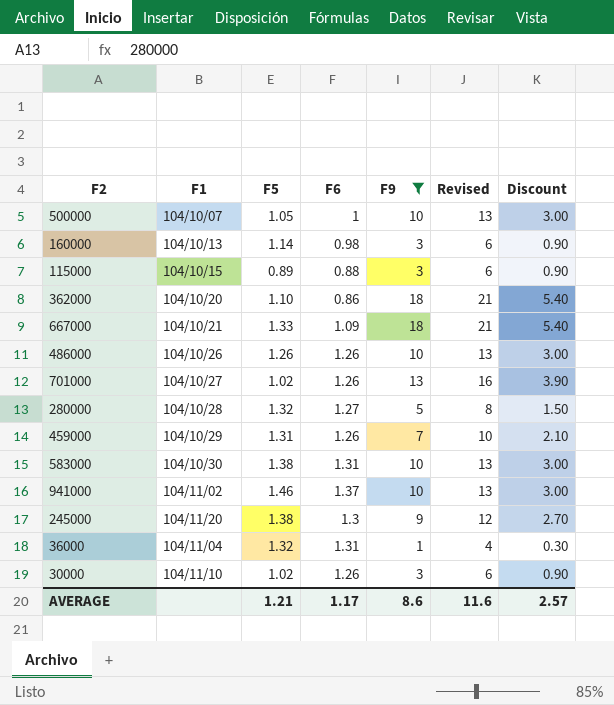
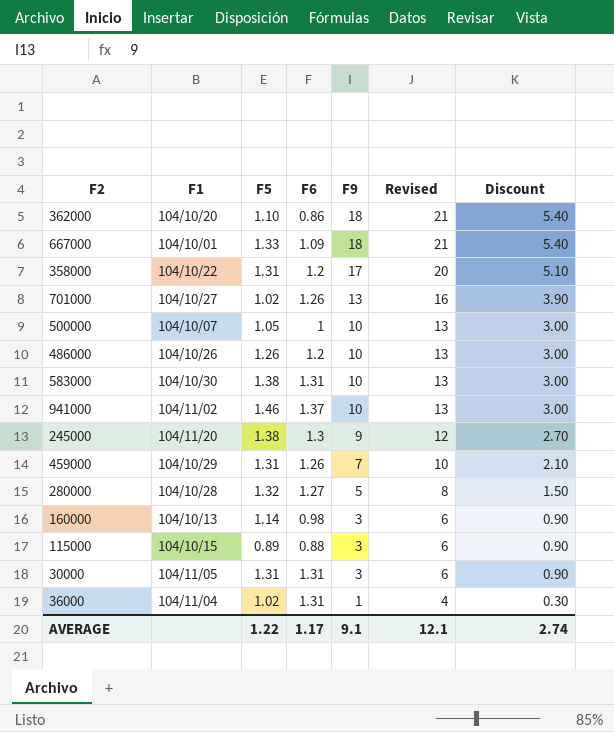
filter: F9 != 17 -> none
row order: none -> F9 descending
667000 | F1: 104/10/21 -> 104/10/01
486000 | F6: 1.26 -> 1.2
30000 | F1: 104/11/10 -> 104/11/05
30000 | F5: 1.02 -> 1.31
30000 | F6: 1.26 -> 1.31
36000 | F5: 1.32 -> 1.02
AVERAGE | F5: 1.21 -> 1.22
AVERAGE | F9: 8.6 -> 9.1
AVERAGE | Revised: 11.6 -> 12.1
AVERAGE | Discount: 2.57 -> 2.74

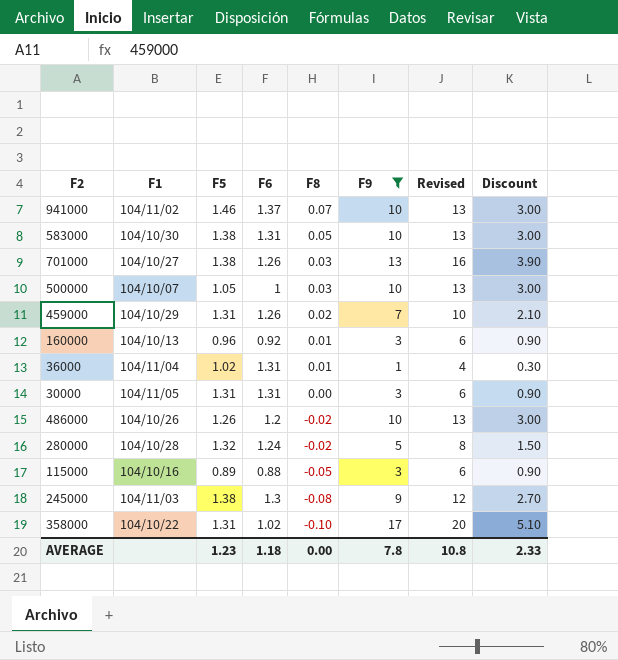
filter: none -> F9 != 18
row order: F9 descending -> F8 descending
column F8 | position: none -> 5
701000 | F5: 1.02 -> 1.38
160000 | F5: 1.14 -> 0.96
160000 | F6: 0.98 -> 0.92
280000 | F6: 1.27 -> 1.24
115000 | F1: 104/10/15 -> 104/10/16
245000 | F1: 104/11/20 -> 104/11/03
358000 | F6: 1.2 -> 1.02
AVERAGE | F5: 1.22 -> 1.23
AVERAGE | F6: 1.17 -> 1.18
AVERAGE | F9: 9.1 -> 7.8
AVERAGE | Revised: 12.1 -> 10.8
AVERAGE | Discount: 2.74 -> 2.33

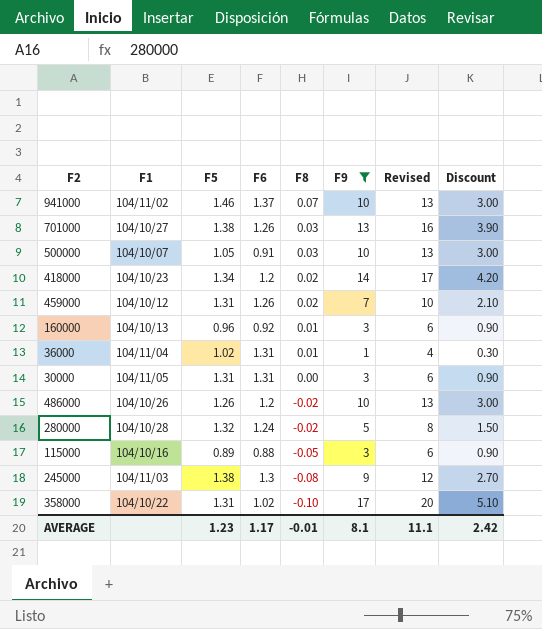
row 583000: 104/10/30 | 1.38 | 1.31 | 0.05 | 10 | 13 | 3.00 -> none
500000 | F6: 1 -> 0.91
row 418000: none -> 104/10/23 | 1.34 | 1.2 | 0.02 | 14 | 17 | 4.20
459000 | F1: 104/10/29 -> 104/10/12
AVERAGE | F6: 1.18 -> 1.17
AVERAGE | F8: 0.00 -> -0.01
AVERAGE | F9: 7.8 -> 8.1
AVERAGE | Revised: 10.8 -> 11.1
AVERAGE | Discount: 2.33 -> 2.42

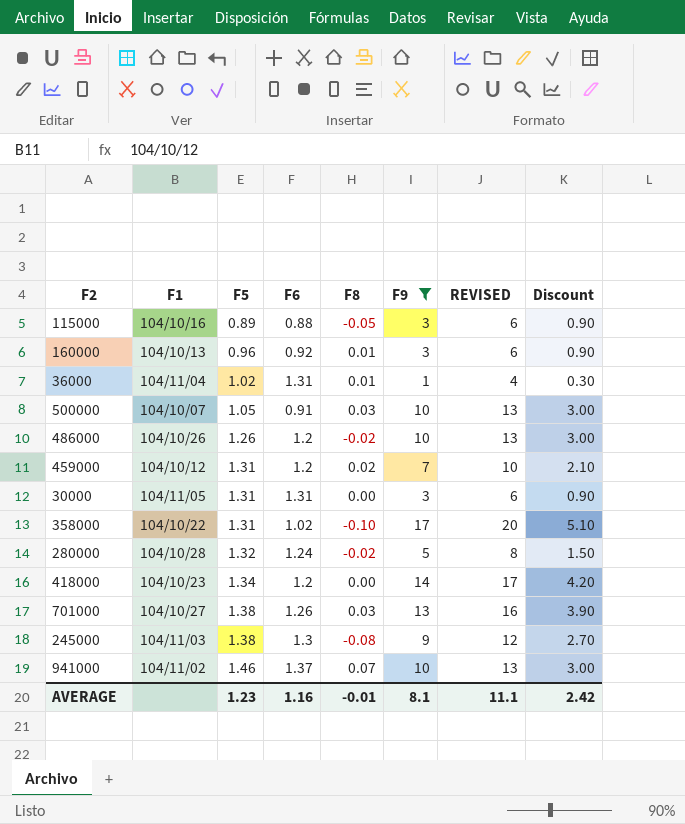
row order: F8 descending -> F5 ascending
column name: Revised -> REVISED
459000 | F6: 1.26 -> 1.2
418000 | F8: 0.02 -> 0.00
AVERAGE | F6: 1.17 -> 1.16

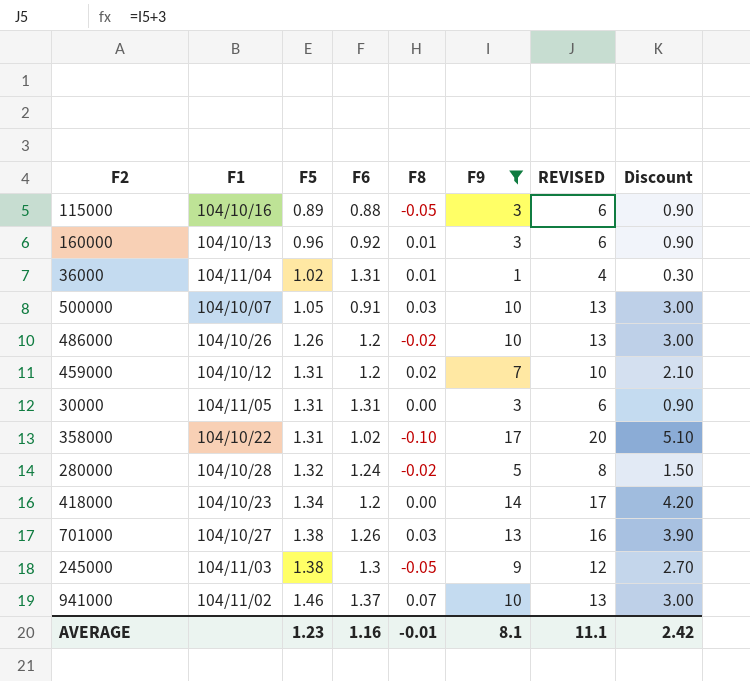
245000 | F8: -0.08 -> -0.05

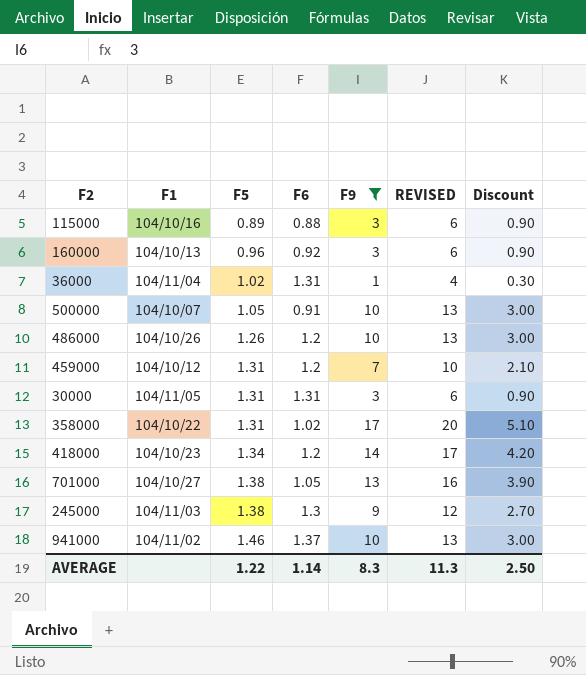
column F8 | position: 5 -> none
row 280000: 104/10/28 | 1.32 | 1.24 | -0.02 | 5 | 8 | 1.50 -> none
701000 | F6: 1.26 -> 1.05
AVERAGE | F5: 1.23 -> 1.22
AVERAGE | F6: 1.16 -> 1.14
AVERAGE | F9: 8.1 -> 8.3
AVERAGE | REVISED: 11.1 -> 11.3
AVERAGE | Discount: 2.42 -> 2.50

